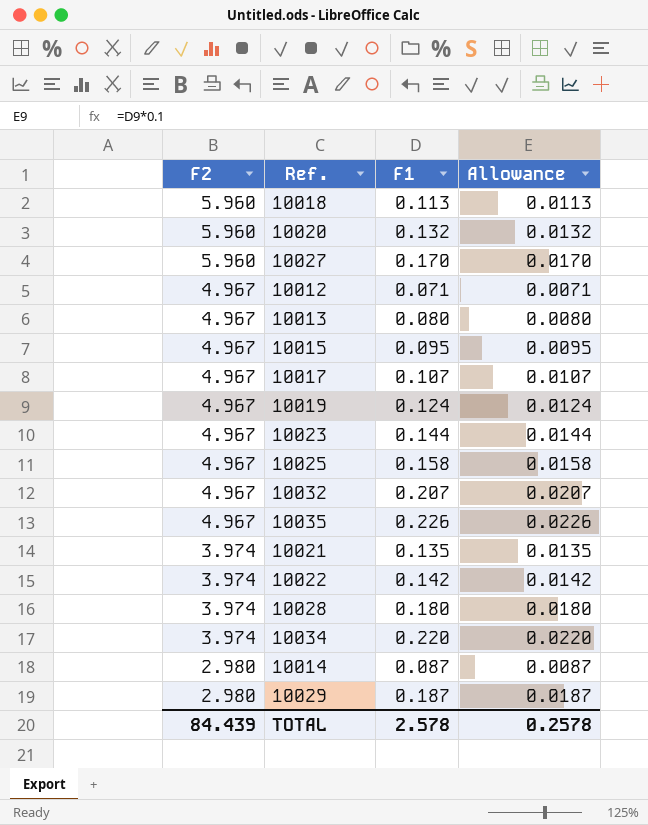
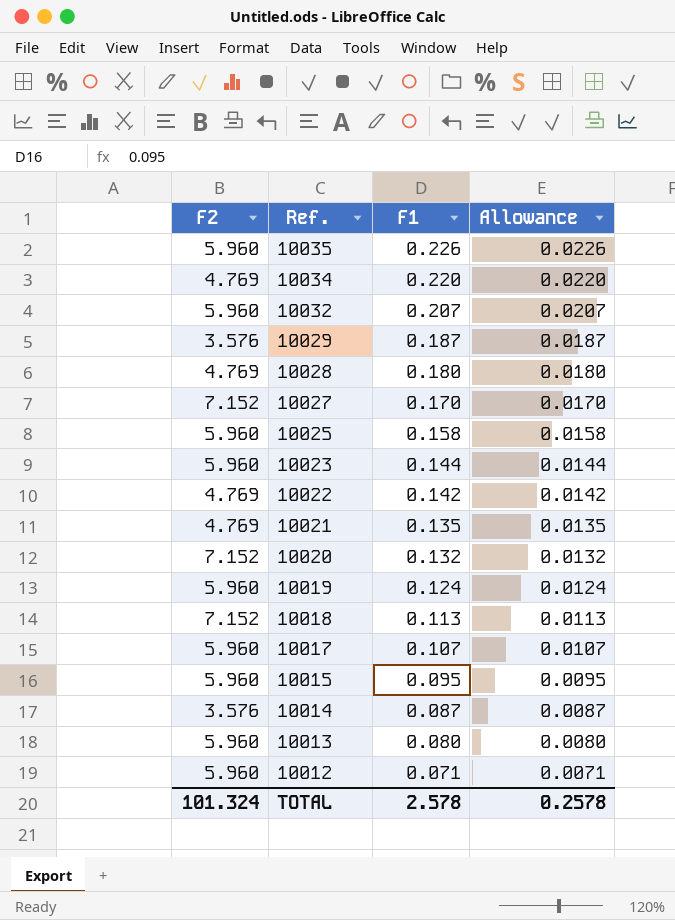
row order: F2 descending -> Ref. descending
10035 | F2: 4.967 -> 5.960
10034 | F2: 3.974 -> 4.769
10032 | F2: 4.967 -> 5.960
10029 | F2: 2.980 -> 3.576
10028 | F2: 3.974 -> 4.769
10027 | F2: 5.960 -> 7.152
10025 | F2: 4.967 -> 5.960
10023 | F2: 4.967 -> 5.960
10022 | F2: 3.974 -> 4.769
10021 | F2: 3.974 -> 4.769
10020 | F2: 5.960 -> 7.152
10019 | F2: 4.967 -> 5.960
10018 | F2: 5.960 -> 7.152
10017 | F2: 4.967 -> 5.960
10015 | F2: 4.967 -> 5.960
10014 | F2: 2.980 -> 3.576
10013 | F2: 4.967 -> 5.960
10012 | F2: 4.967 -> 5.960
TOTAL | F2: 84.439 -> 101.324

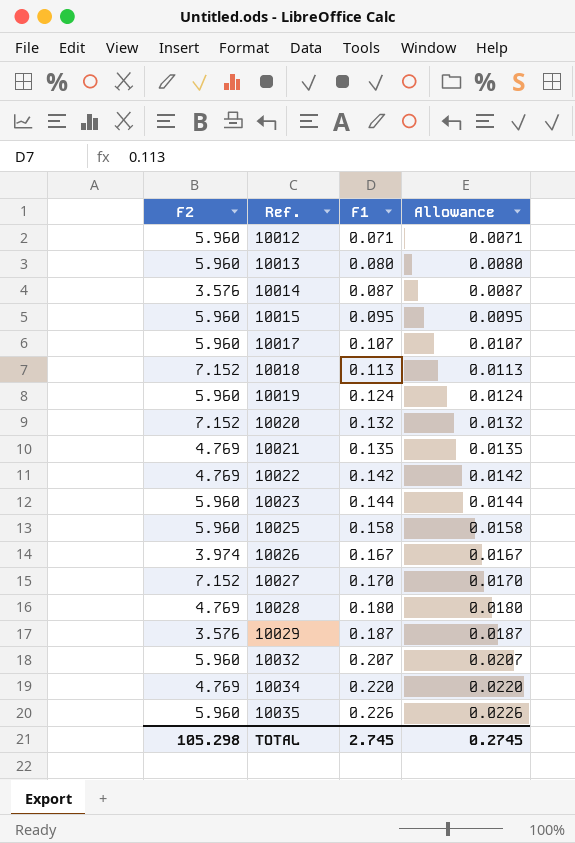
row order: Ref. descending -> Ref. ascending
row 10026: none -> 3.974 | 0.167 | 0.0167
TOTAL | F2: 101.324 -> 105.298
TOTAL | F1: 2.578 -> 2.745
TOTAL | Allowance: 0.2578 -> 0.2745

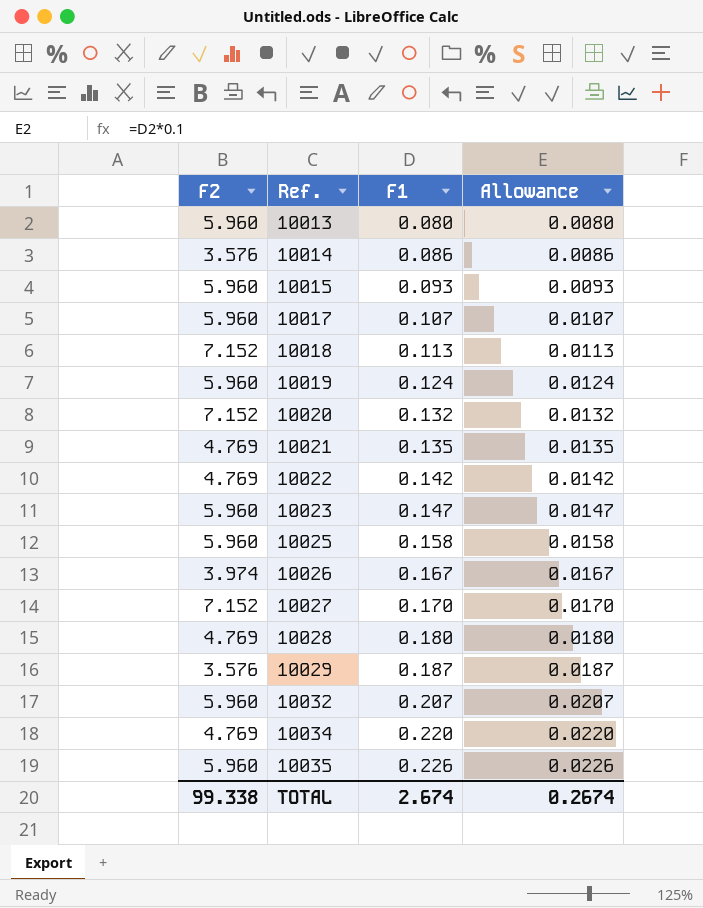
row 10012: 5.960 | 0.071 | 0.0071 -> none
10014 | F1: 0.087 -> 0.086
10014 | Allowance: 0.0087 -> 0.0086
10015 | F1: 0.095 -> 0.093
10015 | Allowance: 0.0095 -> 0.0093
10023 | F1: 0.144 -> 0.147
10023 | Allowance: 0.0144 -> 0.0147
TOTAL | F2: 105.298 -> 99.338
TOTAL | F1: 2.745 -> 2.674
TOTAL | Allowance: 0.2745 -> 0.2674

